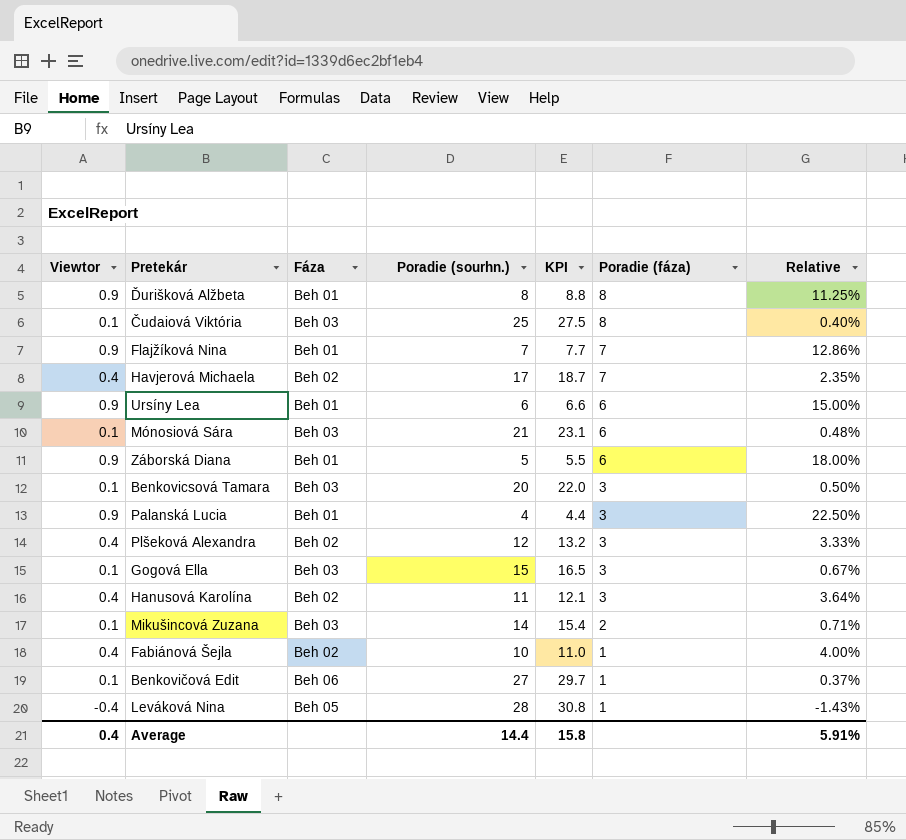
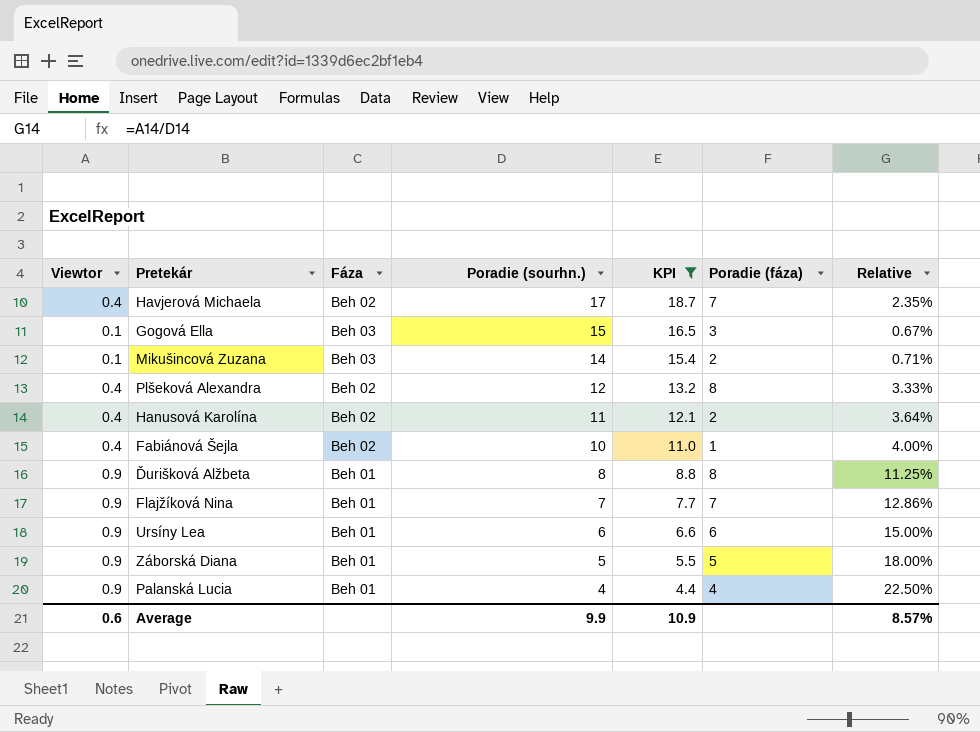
filter: none -> KPI <= 18.7
row order: Poradie (fáza) descending -> Poradie (sourhn.) descending
Plšeková Alexandra | Poradie (fáza): 3 -> 8
Hanusová Karolína | Poradie (fáza): 3 -> 2
Záborská Diana | Poradie (fáza): 6 -> 5
Palanská Lucia | Poradie (fáza): 3 -> 4
Average | Viewtor: 0.4 -> 0.6
Average | Poradie (sourhn.): 14.4 -> 9.9
Average | KPI: 15.8 -> 10.9
Average | Relative: 5.91% -> 8.57%

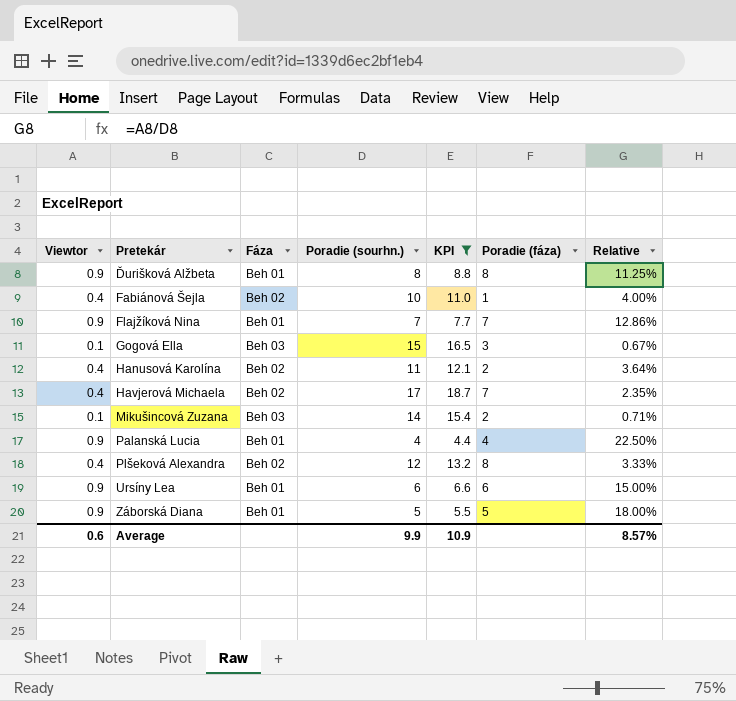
row order: Poradie (sourhn.) descending -> Pretekár ascending

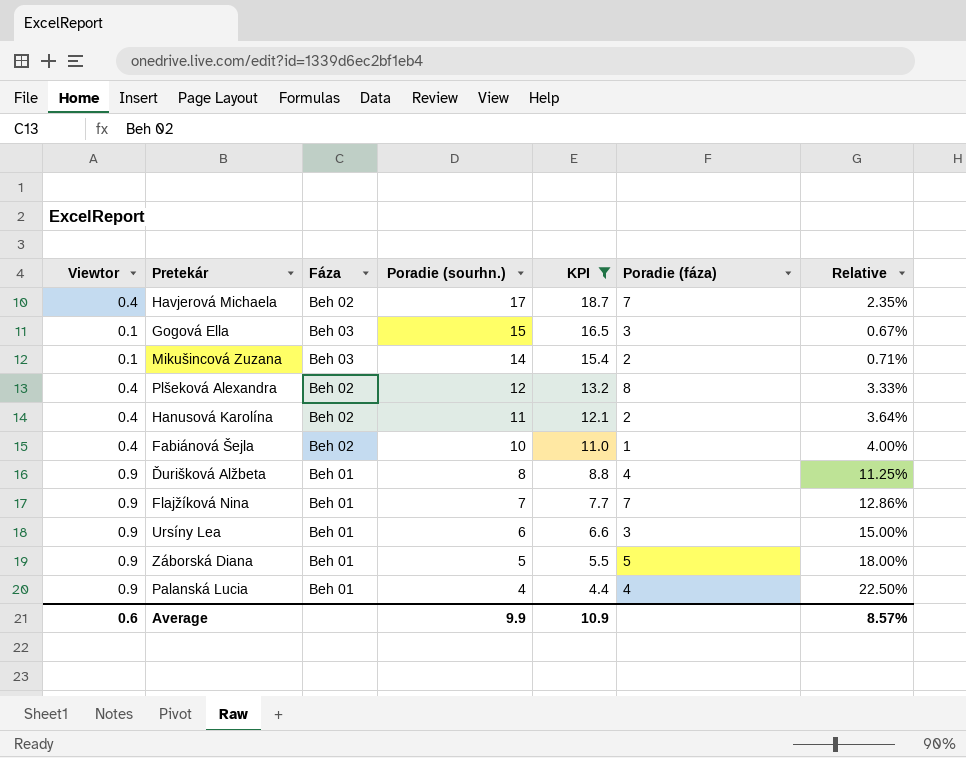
row order: Pretekár ascending -> Poradie (sourhn.) descending
Ďurišková Alžbeta | Poradie (fáza): 8 -> 4
Ursíny Lea | Poradie (fáza): 6 -> 3

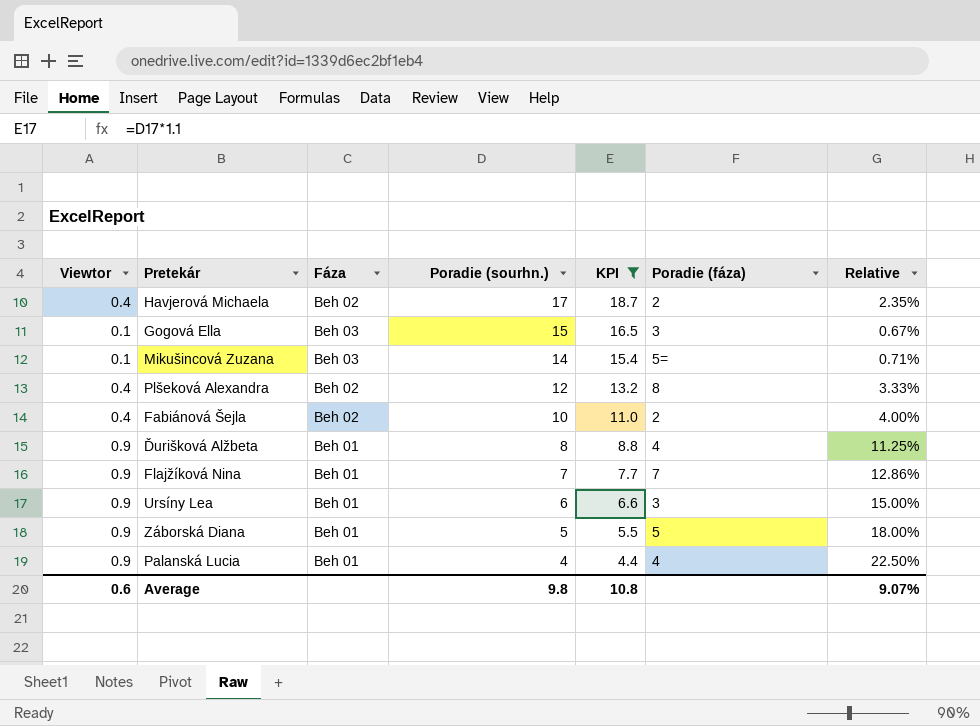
row Hanusová Karolína: 0.4 | Beh 02 | 11 | 12.1 | 2 | 3.64% -> none
Havjerová Michaela | Poradie (fáza): 7 -> 2
Mikušincová Zuzana | Poradie (fáza): 2 -> 5=
Fabiánová Šejla | Poradie (fáza): 1 -> 2
Average | Poradie (sourhn.): 9.9 -> 9.8
Average | KPI: 10.9 -> 10.8
Average | Relative: 8.57% -> 9.07%

